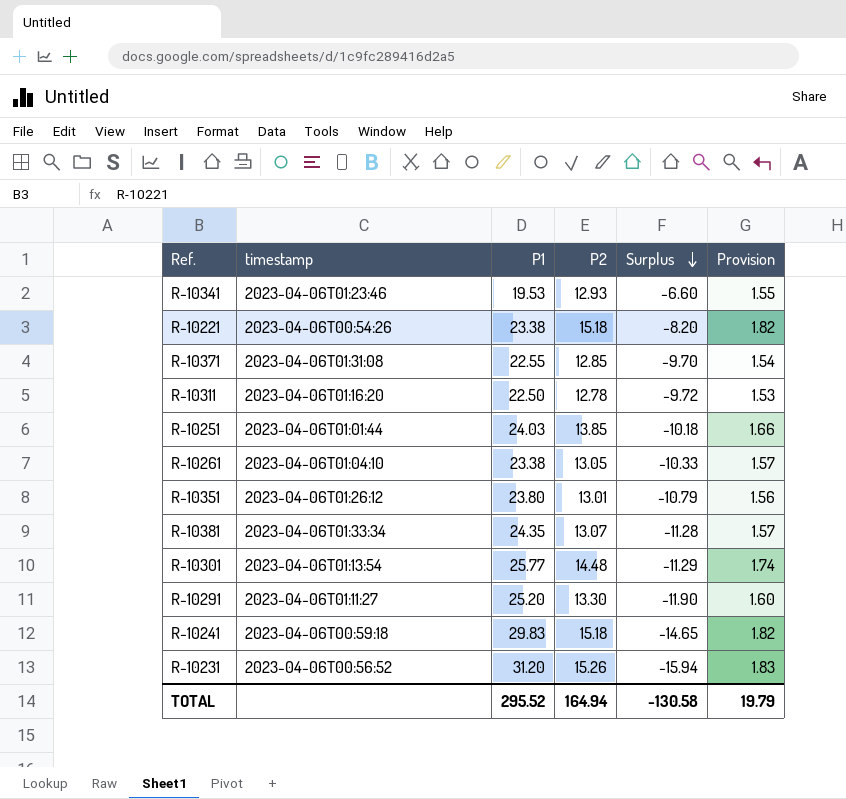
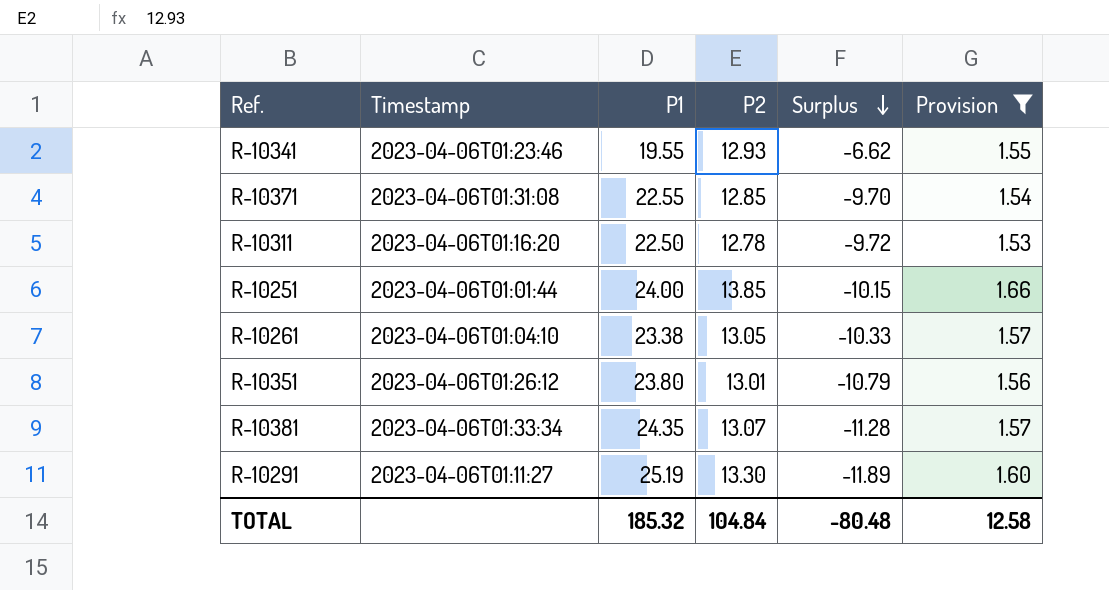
filter: none -> Provision <= 1.66
column name: timestamp -> Timestamp
R-10341 | P1: 19.53 -> 19.55
R-10341 | Surplus: -6.60 -> -6.62
R-10251 | P1: 24.03 -> 24.00
R-10251 | Surplus: -10.18 -> -10.15
R-10291 | P1: 25.20 -> 25.19
R-10291 | Surplus: -11.90 -> -11.89
TOTAL | P1: 295.52 -> 185.32
TOTAL | P2: 164.94 -> 104.84
TOTAL | Surplus: -130.58 -> -80.48
TOTAL | Provision: 19.79 -> 12.58

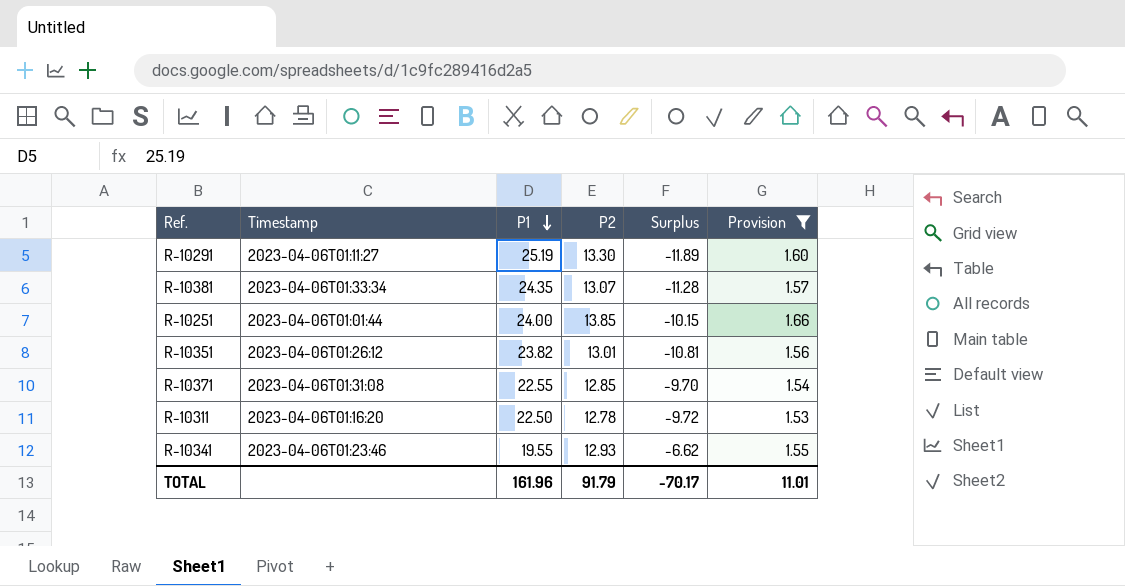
row order: Surplus descending -> P1 descending
row R-10261: 2023-04-06T01:04:10 | 23.38 | 13.05 | -10.33 | 1.57 -> none
R-10351 | P1: 23.80 -> 23.82
R-10351 | Surplus: -10.79 -> -10.81
TOTAL | P1: 185.32 -> 161.96
TOTAL | P2: 104.84 -> 91.79
TOTAL | Surplus: -80.48 -> -70.17
TOTAL | Provision: 12.58 -> 11.01

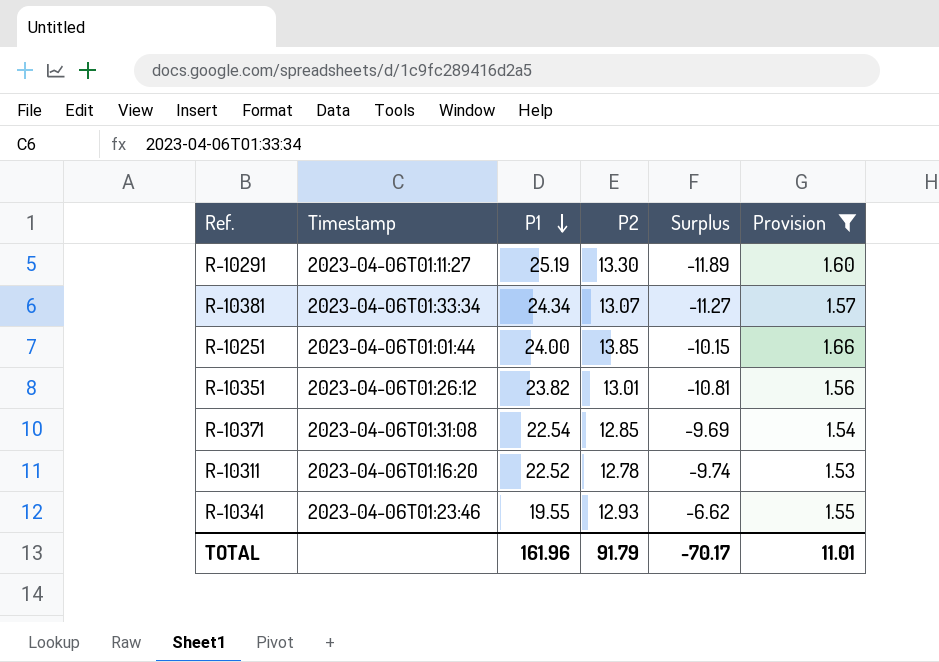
R-10381 | P1: 24.35 -> 24.34
R-10381 | Surplus: -11.28 -> -11.27
R-10371 | P1: 22.55 -> 22.54
R-10371 | Surplus: -9.70 -> -9.69
R-10311 | P1: 22.50 -> 22.52
R-10311 | Surplus: -9.72 -> -9.74

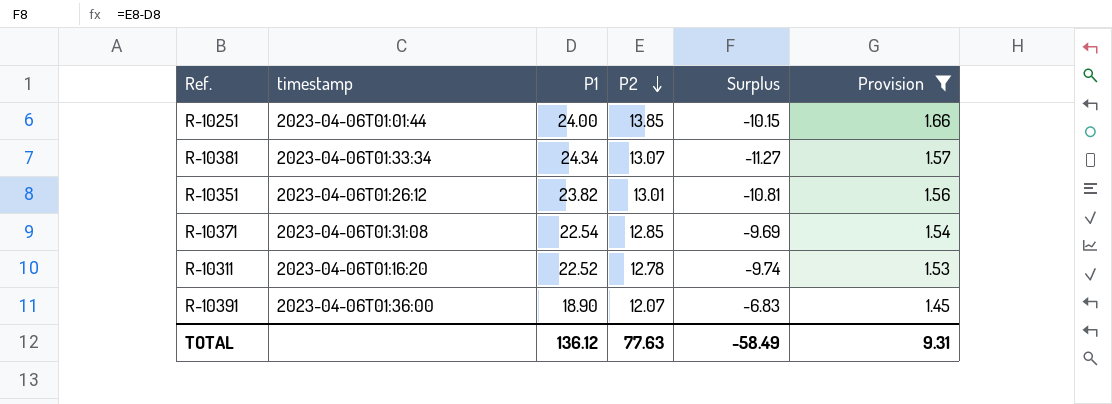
row order: P1 descending -> P2 descending
column name: Timestamp -> timestamp
row R-10291: 2023-04-06T01:11:27 | 25.19 | 13.30 | -11.89 | 1.60 -> none
row R-10341: 2023-04-06T01:23:46 | 19.55 | 12.93 | -6.62 | 1.55 -> none
row R-10391: none -> 2023-04-06T01:36:00 | 18.90 | 12.07 | -6.83 | 1.45
TOTAL | P1: 161.96 -> 136.12
TOTAL | P2: 91.79 -> 77.63
TOTAL | Surplus: -70.17 -> -58.49
TOTAL | Provision: 11.01 -> 9.31

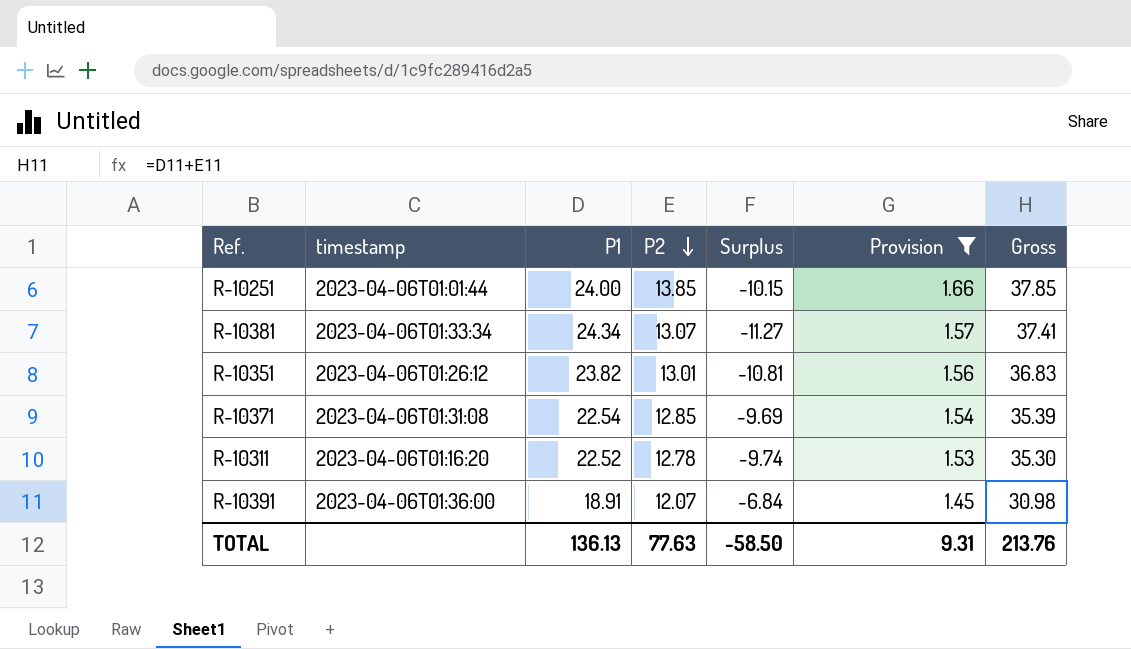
column Gross | formula: none -> [P1] + [P2]
R-10391 | P1: 18.90 -> 18.91
R-10391 | Surplus: -6.83 -> -6.84
TOTAL | P1: 136.12 -> 136.13
TOTAL | Surplus: -58.49 -> -58.50

